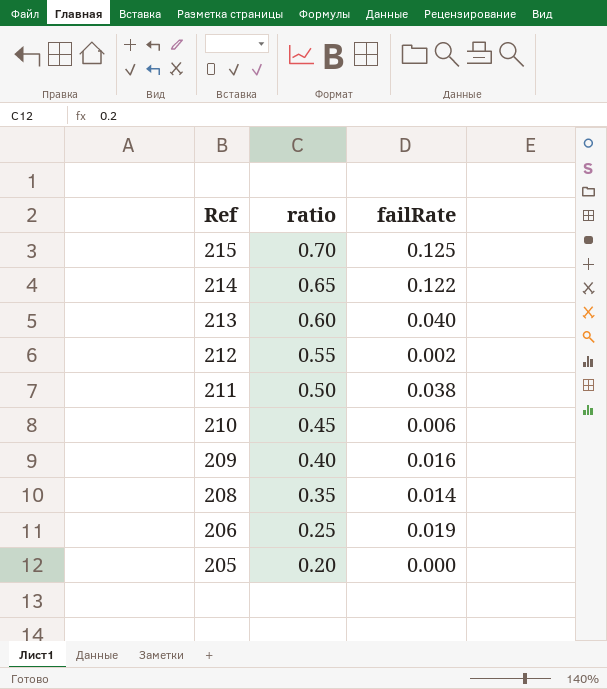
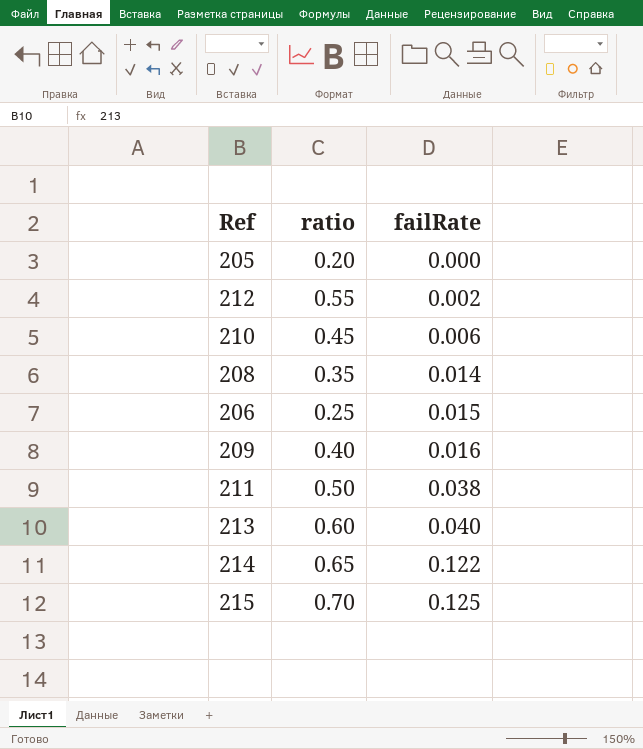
row order: Ref descending -> failRate ascending
206 | failRate: 0.019 -> 0.015

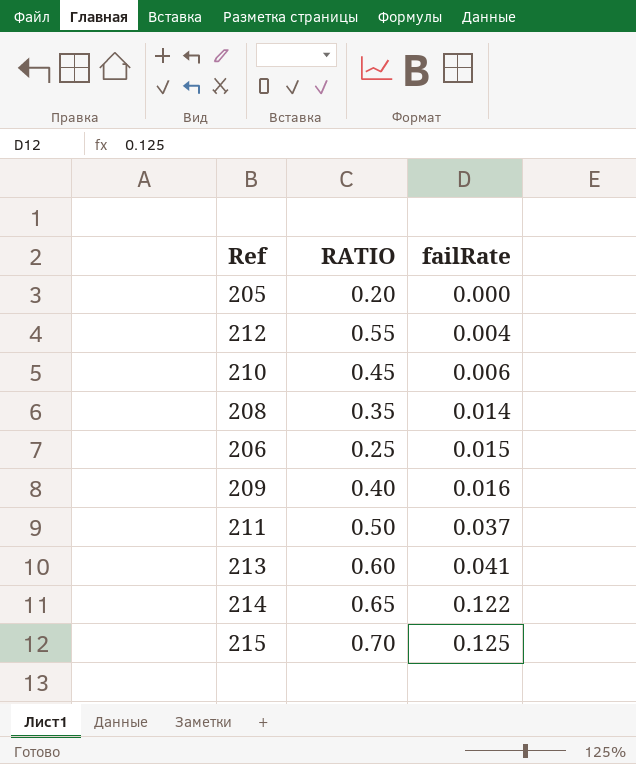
column name: ratio -> RATIO
212 | failRate: 0.002 -> 0.004
211 | failRate: 0.038 -> 0.037
213 | failRate: 0.040 -> 0.041

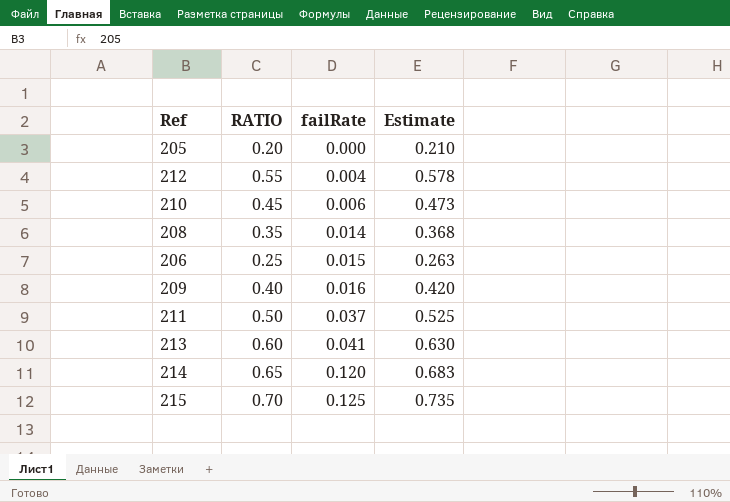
column Estimate | formula: none -> [RATIO] * 1.05
214 | failRate: 0.122 -> 0.120

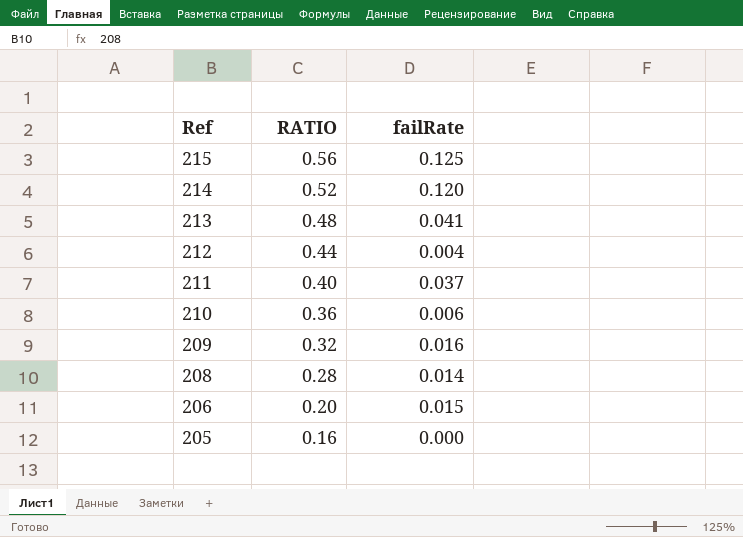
row order: failRate ascending -> Ref descending
column Estimate | formula: [RATIO] * 1.05 -> none
215 | RATIO: 0.70 -> 0.56
214 | RATIO: 0.65 -> 0.52
213 | RATIO: 0.60 -> 0.48
212 | RATIO: 0.55 -> 0.44
211 | RATIO: 0.50 -> 0.40
210 | RATIO: 0.45 -> 0.36
209 | RATIO: 0.40 -> 0.32
208 | RATIO: 0.35 -> 0.28
206 | RATIO: 0.25 -> 0.20
205 | RATIO: 0.20 -> 0.16

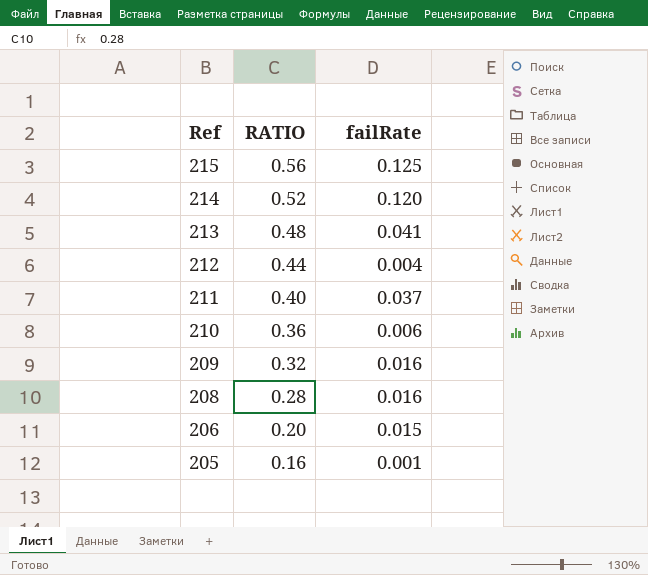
208 | failRate: 0.014 -> 0.016
205 | failRate: 0.000 -> 0.001

